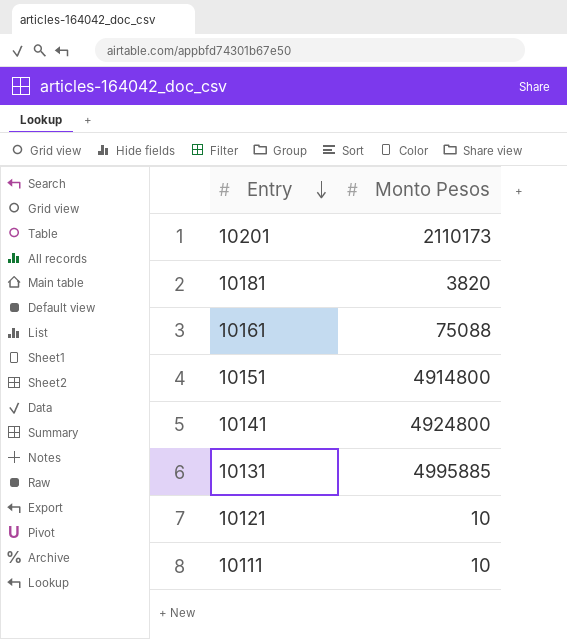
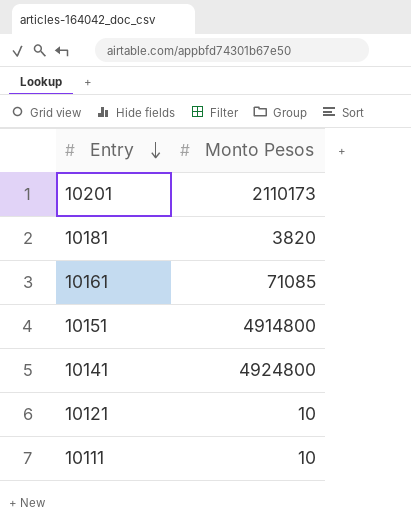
row 10131: 4995885 -> none
10161 | Monto Pesos: 75088 -> 71085

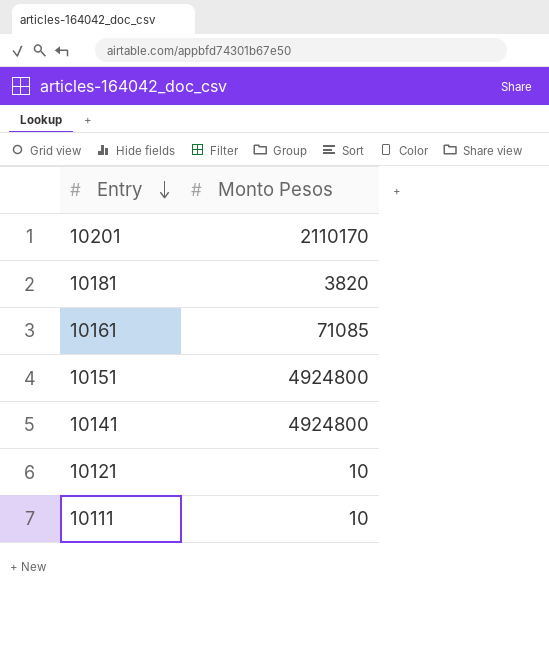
10201 | Monto Pesos: 2110173 -> 2110170
10151 | Monto Pesos: 4914800 -> 4924800

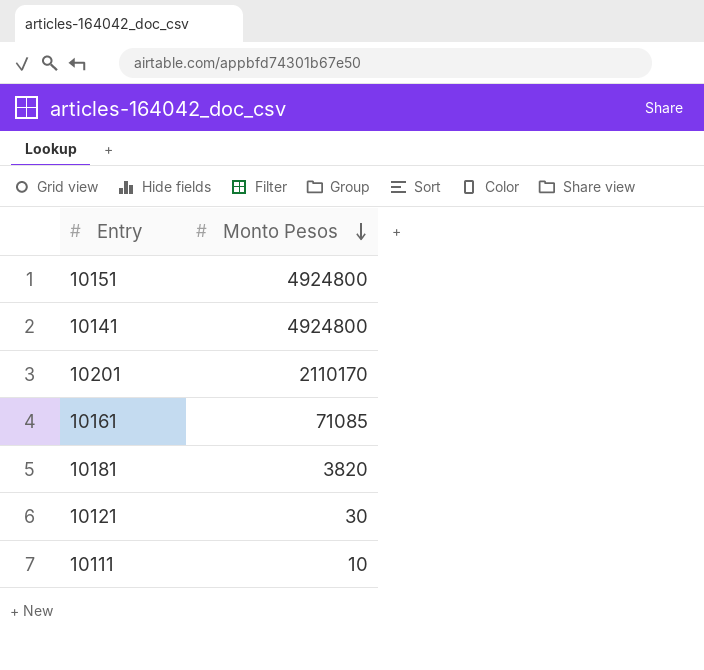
row order: Entry descending -> Monto Pesos descending
10121 | Monto Pesos: 10 -> 30

